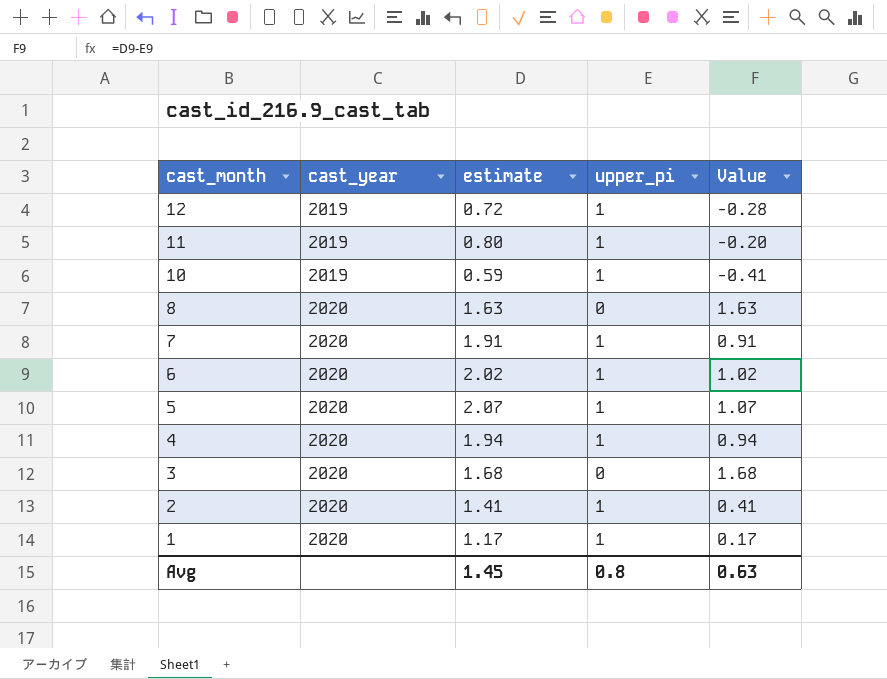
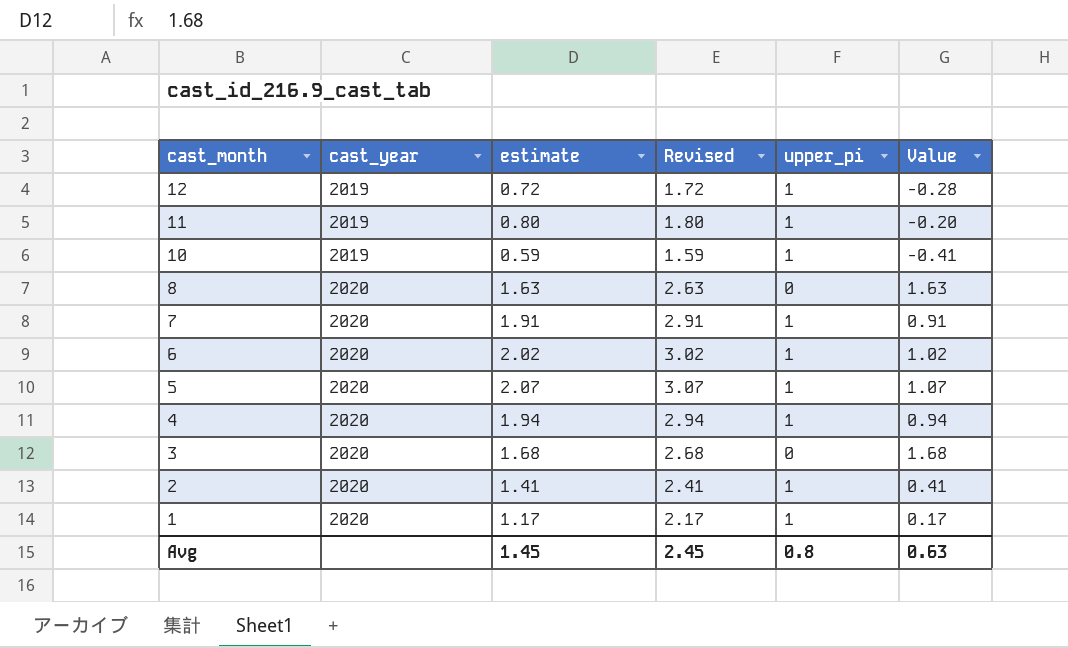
column Revised | formula: none -> [estimate] + 1

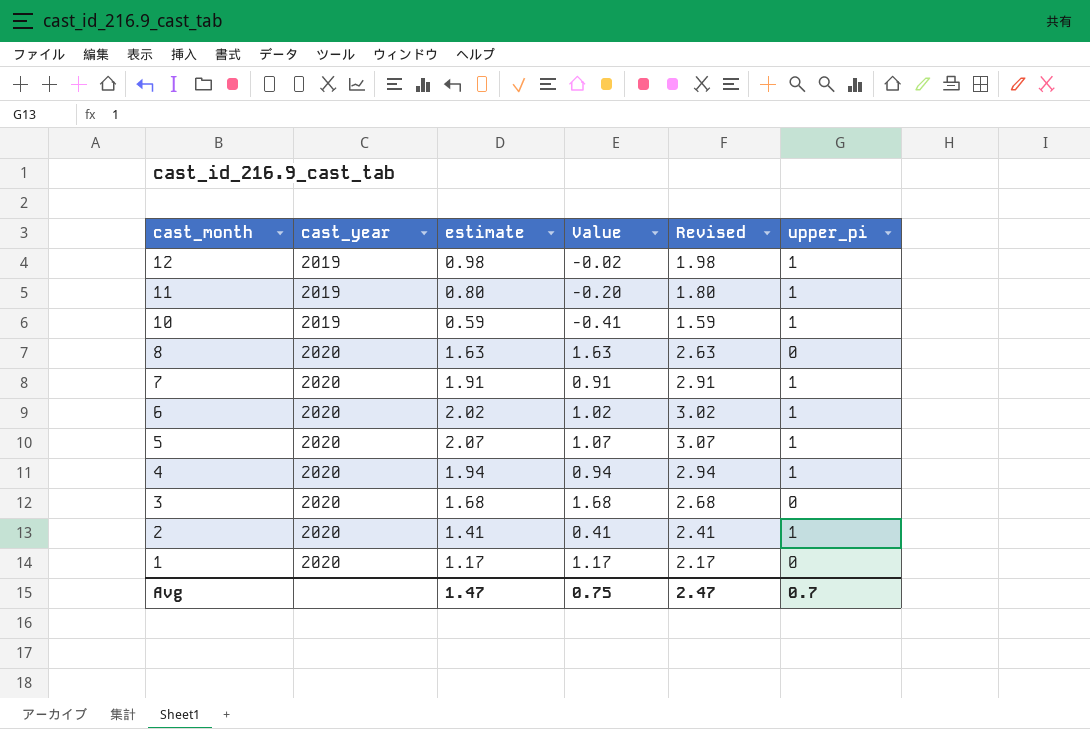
column Value | position: 6 -> 4
12 | estimate: 0.72 -> 0.98
12 | Value: -0.28 -> -0.02
12 | Revised: 1.72 -> 1.98
1 | Value: 0.17 -> 1.17
1 | upper_pi: 1 -> 0
Avg | estimate: 1.45 -> 1.47
Avg | Value: 0.63 -> 0.75
Avg | Revised: 2.45 -> 2.47
Avg | upper_pi: 0.8 -> 0.7

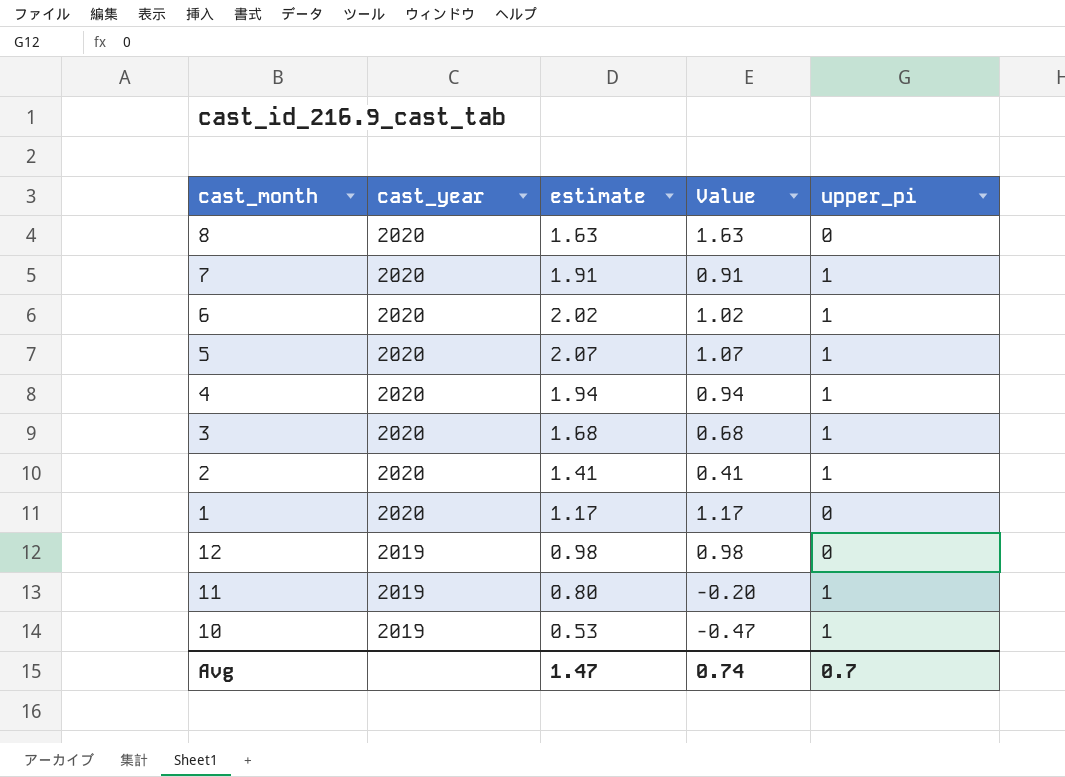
row order: cast_month descending -> cast_year descending
column Revised | formula: [estimate] + 1 -> none
3 | Value: 1.68 -> 0.68
3 | upper_pi: 0 -> 1
12 | Value: -0.02 -> 0.98
12 | upper_pi: 1 -> 0
10 | estimate: 0.59 -> 0.53
10 | Value: -0.41 -> -0.47
Avg | Value: 0.75 -> 0.74

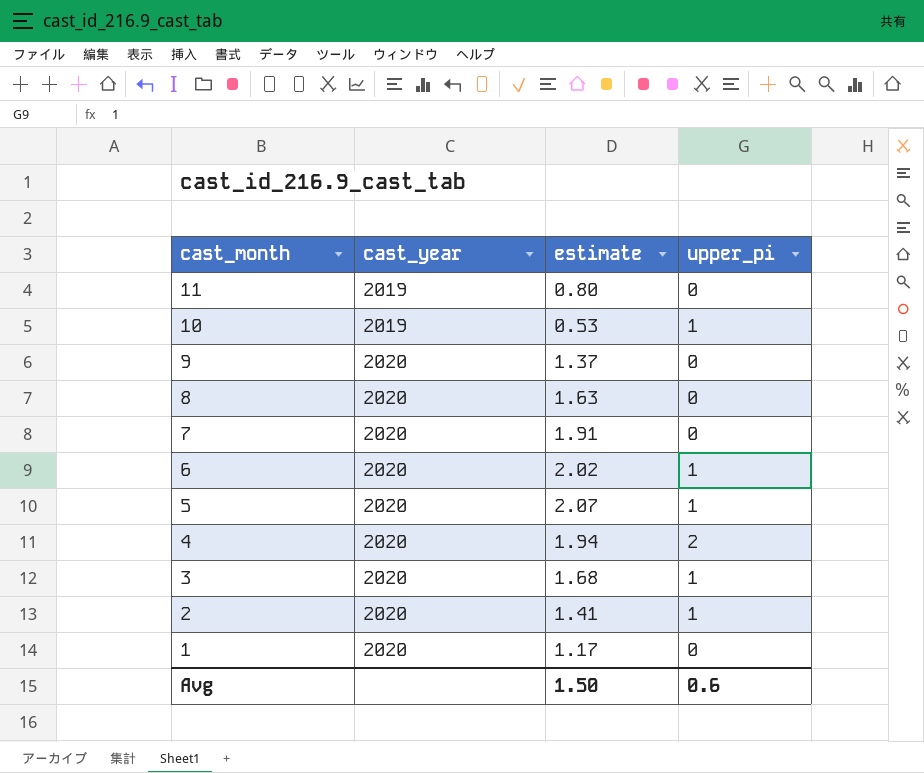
row order: cast_year descending -> cast_month descending
column Value | formula: [estimate] - [upper_pi] -> none
row 12: 2019 | 0.98 | 0.98 | 0 -> none
11 | upper_pi: 1 -> 0
row 9: none -> 2020 | 1.37 | 0
7 | upper_pi: 1 -> 0
4 | upper_pi: 1 -> 2
Avg | estimate: 1.47 -> 1.50
Avg | upper_pi: 0.7 -> 0.6

